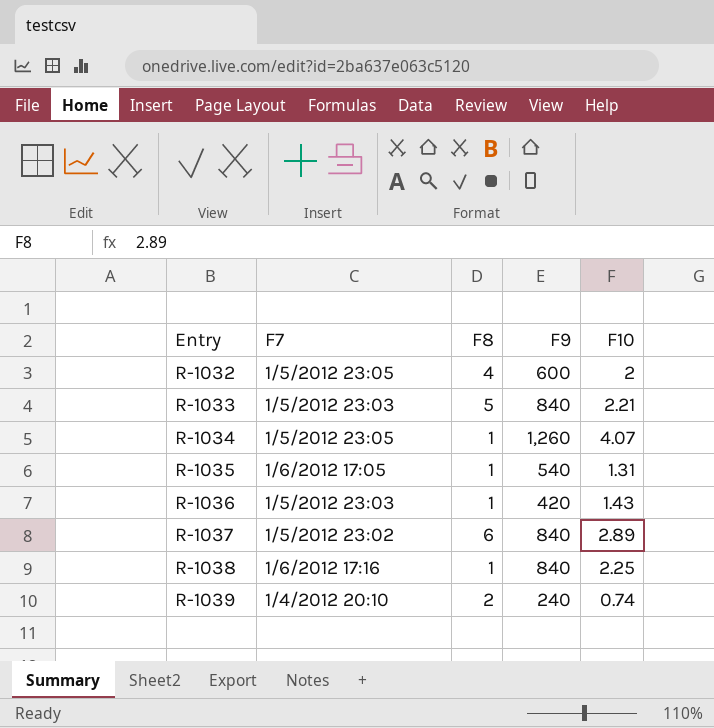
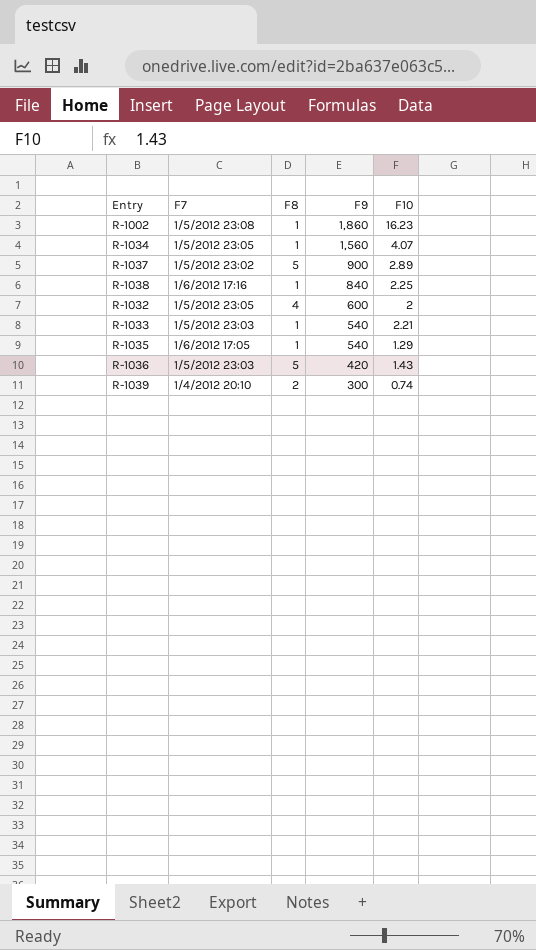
row order: Entry ascending -> F9 descending
row R-1002: none -> 1/5/2012 23:08 | 1 | 1,860 | 16.23
R-1034 | F9: 1,260 -> 1,560
R-1037 | F8: 6 -> 5
R-1037 | F9: 840 -> 900
R-1033 | F8: 5 -> 1
R-1033 | F9: 840 -> 540
R-1035 | F10: 1.31 -> 1.29
R-1036 | F8: 1 -> 5
R-1039 | F9: 240 -> 300

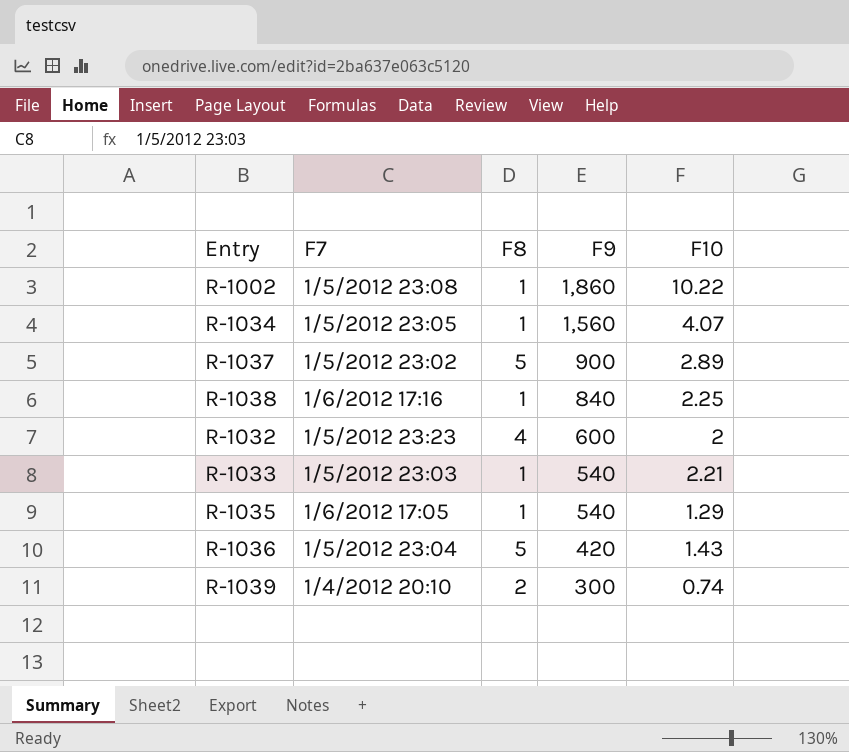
R-1002 | F10: 16.23 -> 10.22
R-1032 | F7: 1/5/2012 23:05 -> 1/5/2012 23:23
R-1036 | F7: 1/5/2012 23:03 -> 1/5/2012 23:04

